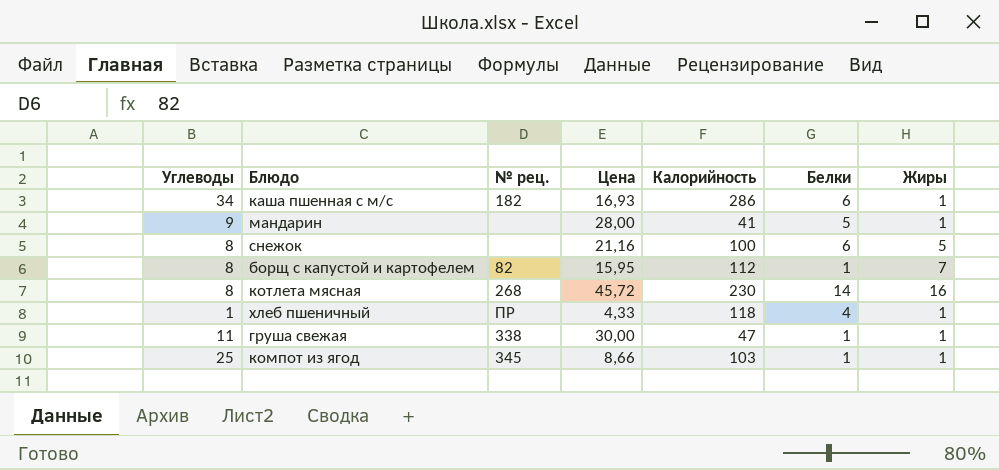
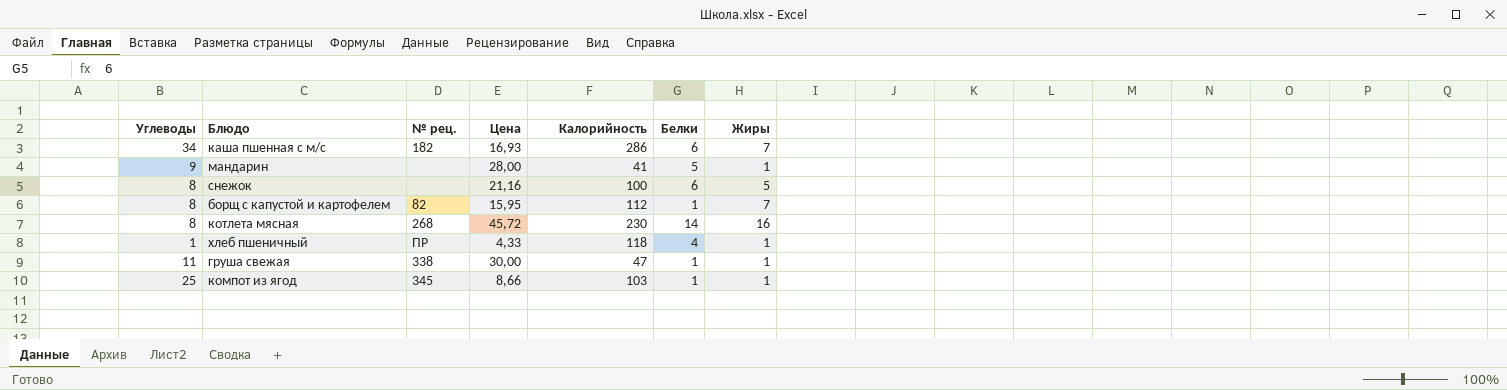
каша пшенная с м/с | Жиры: 1 -> 7

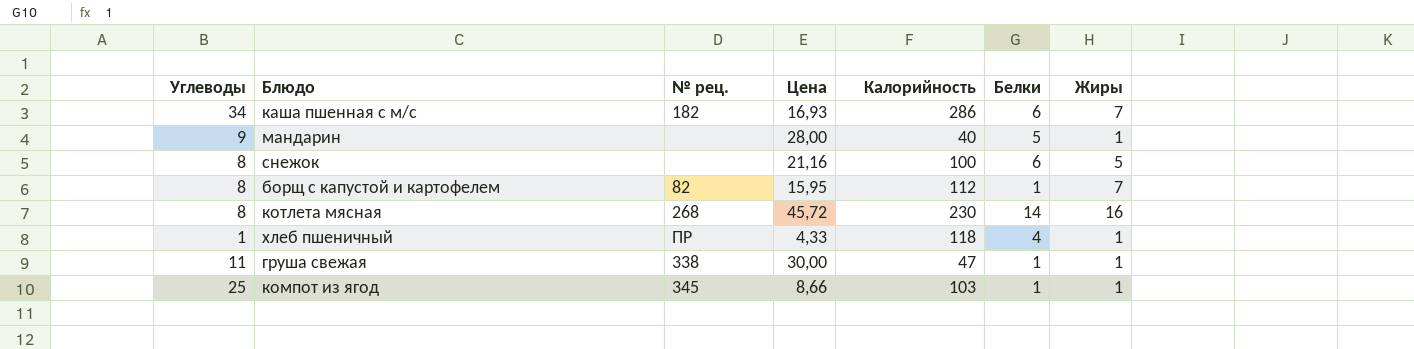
мандарин | Калорийность: 41 -> 40

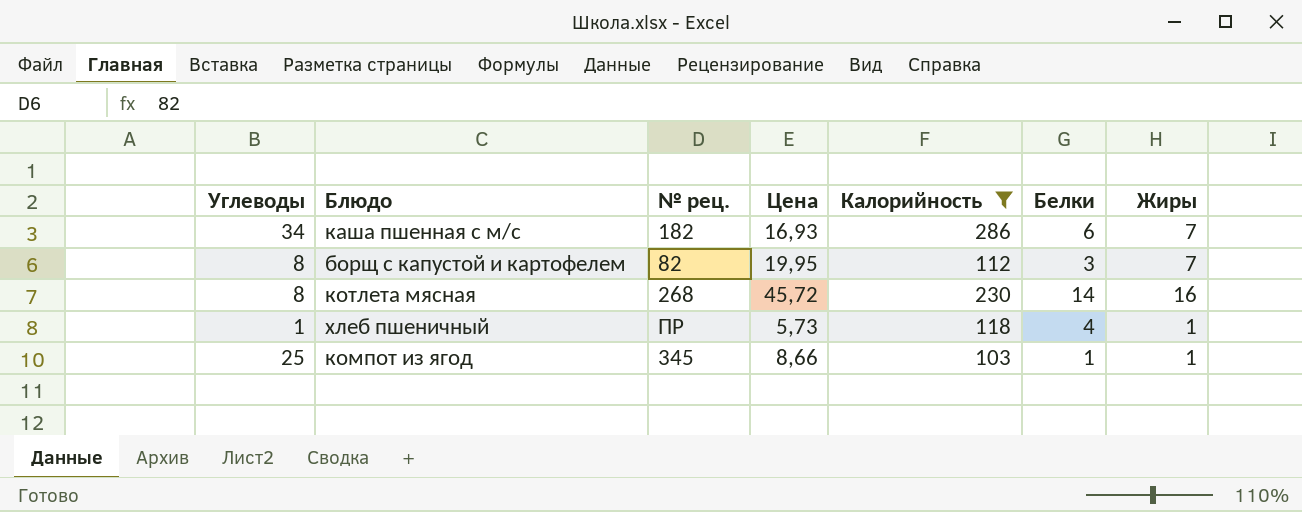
filter: none -> Калорийность >= 103
борщ с капустой и картофелем | Цена: 15,95 -> 19,95
борщ с капустой и картофелем | Белки: 1 -> 3
хлеб пшеничный | Цена: 4,33 -> 5,73

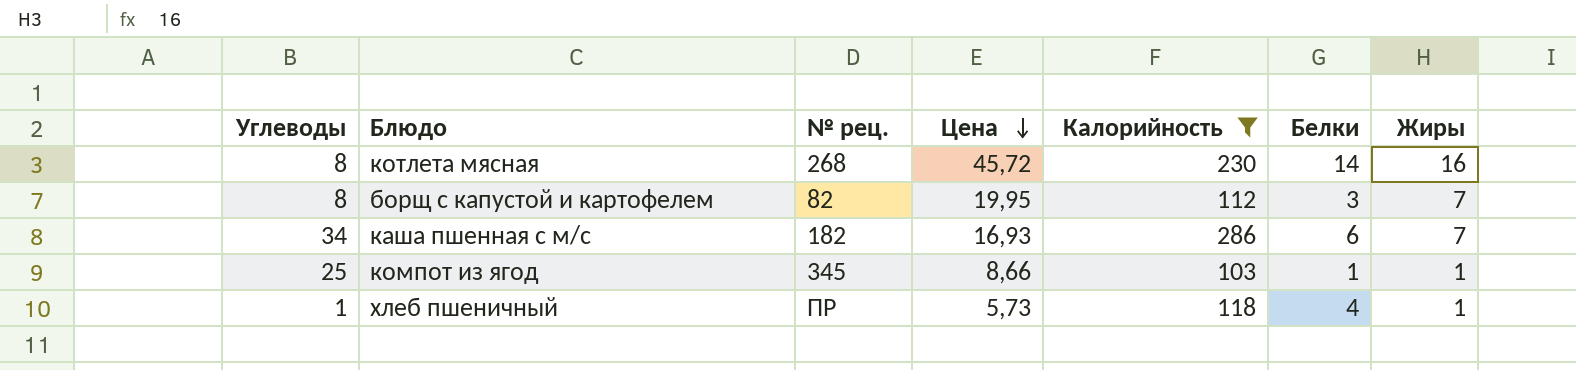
row order: none -> Цена descending

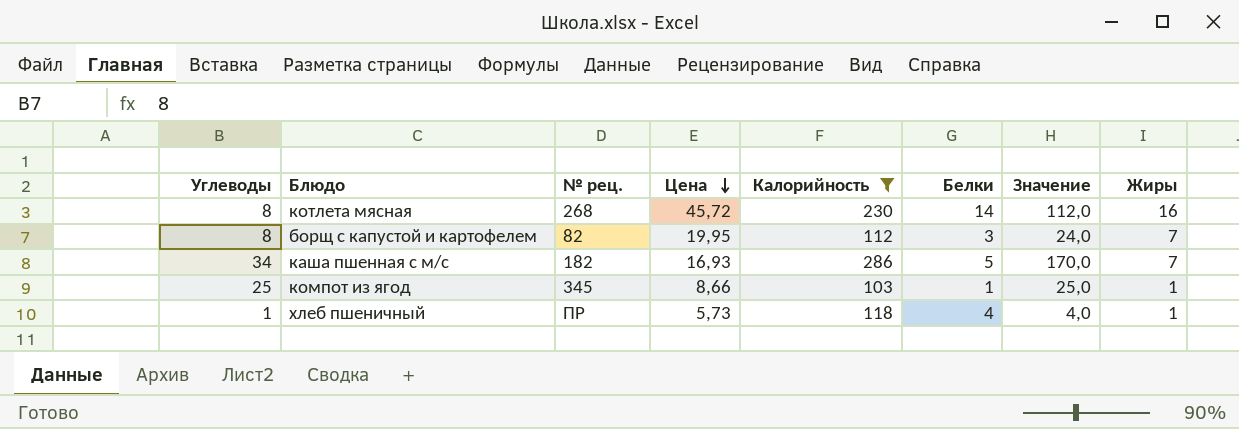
column Значение | formula: none -> [Углеводы] * [Белки]
каша пшенная с м/с | Белки: 6 -> 5

